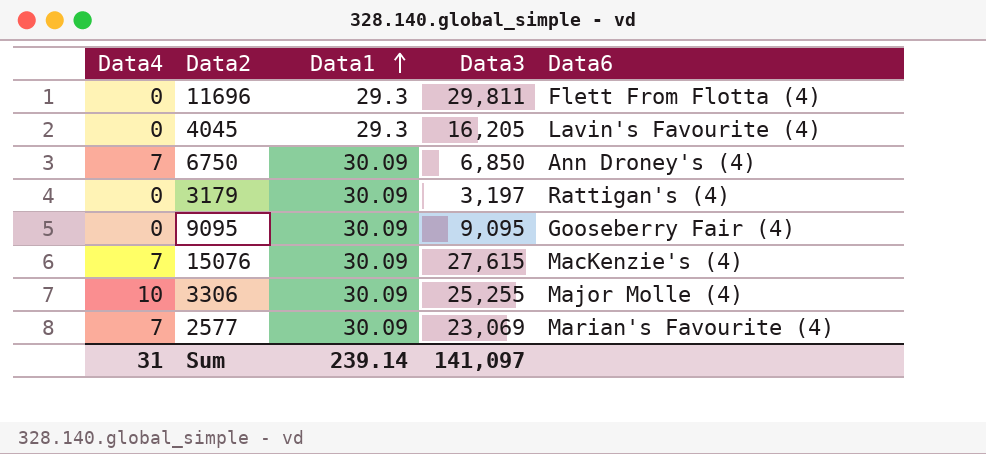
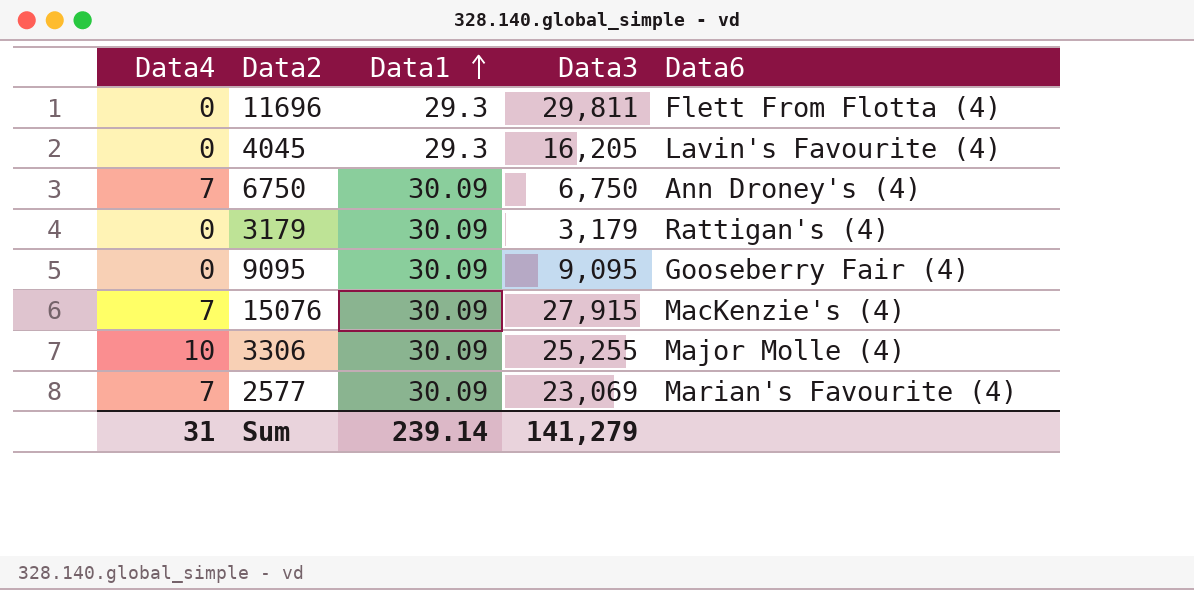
6750 | Data3: 6,850 -> 6,750
3179 | Data3: 3,197 -> 3,179
15076 | Data3: 27,615 -> 27,915
Sum | Data3: 141,097 -> 141,279

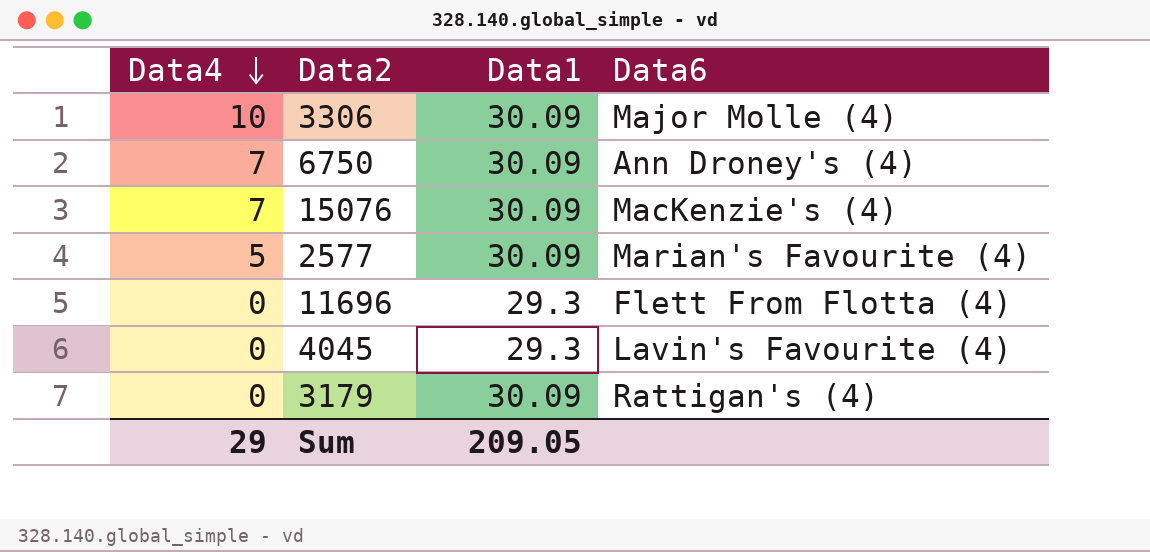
row order: Data1 ascending -> Data4 descending
column Data3 | position: 4 -> none
row 9095: 0 | 30.09 | 9,095 | Gooseberry Fair (4) -> none
2577 | Data4: 7 -> 5
Sum | Data4: 31 -> 29
Sum | Data1: 239.14 -> 209.05

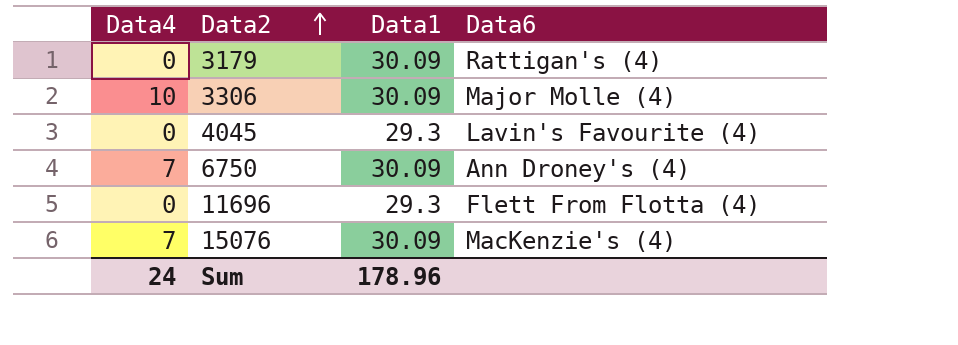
row order: Data4 descending -> Data2 ascending
row 2577: 5 | 30.09 | Marian's Favourite (4) -> none
Sum | Data4: 29 -> 24
Sum | Data1: 209.05 -> 178.96

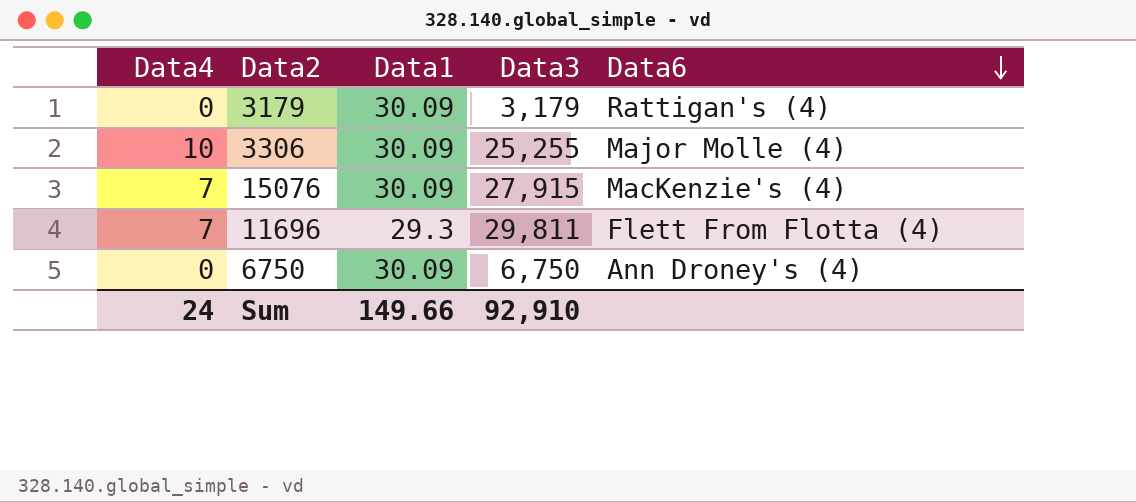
row order: Data2 ascending -> Data6 descending
column Data3 | position: none -> 4
row 4045: 0 | 29.3 | Lavin's Favourite (4) -> none
11696 | Data4: 0 -> 7
6750 | Data4: 7 -> 0
Sum | Data1: 178.96 -> 149.66

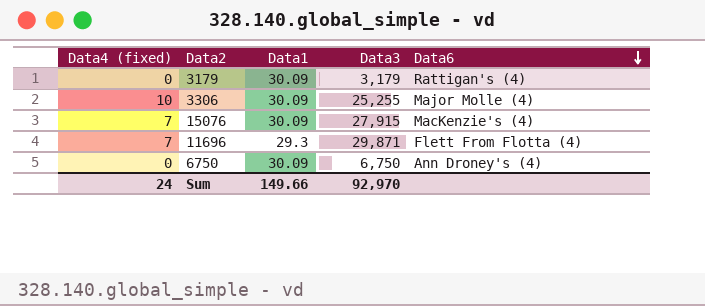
column name: Data4 -> Data4 (fixed)
11696 | Data3: 29,811 -> 29,871
Sum | Data3: 92,910 -> 92,970

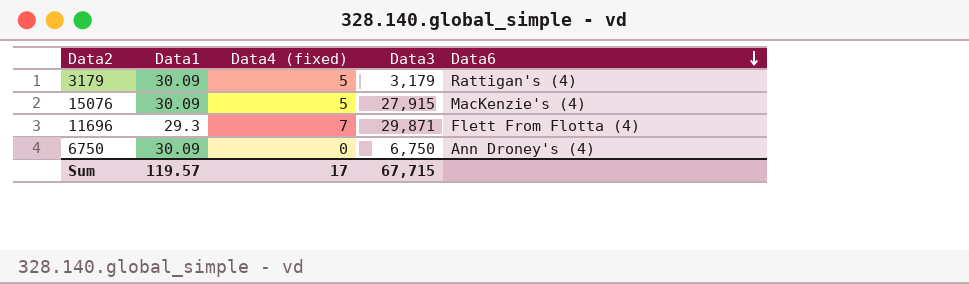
column Data4 (fixed) | position: 1 -> 3
row 3306: 10 | 30.09 | 25,255 | Major Molle (4) -> none
3179 | Data4 (fixed): 0 -> 5
15076 | Data4 (fixed): 7 -> 5
Sum | Data1: 149.66 -> 119.57
Sum | Data4 (fixed): 24 -> 17
Sum | Data3: 92,970 -> 67,715

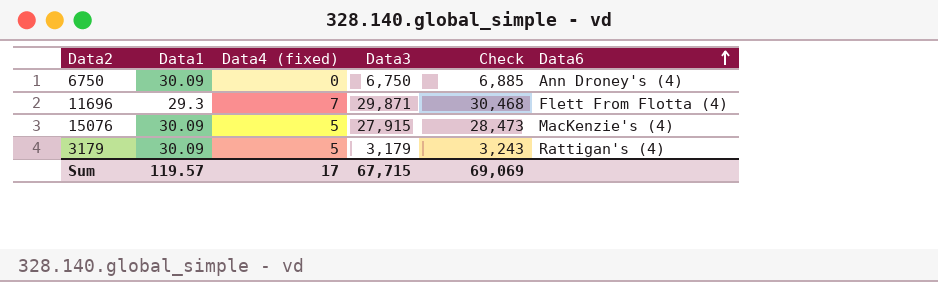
row order: Data6 descending -> Data6 ascending
column Check | formula: none -> [Data3] * 1.02

